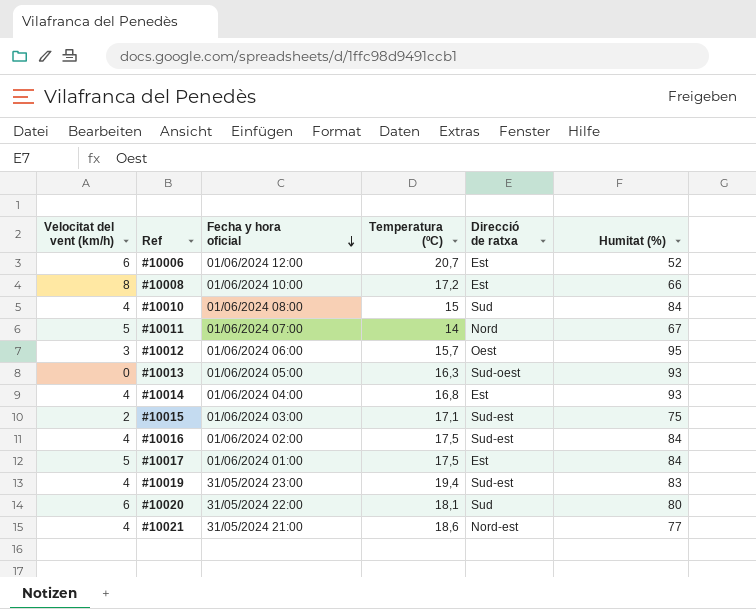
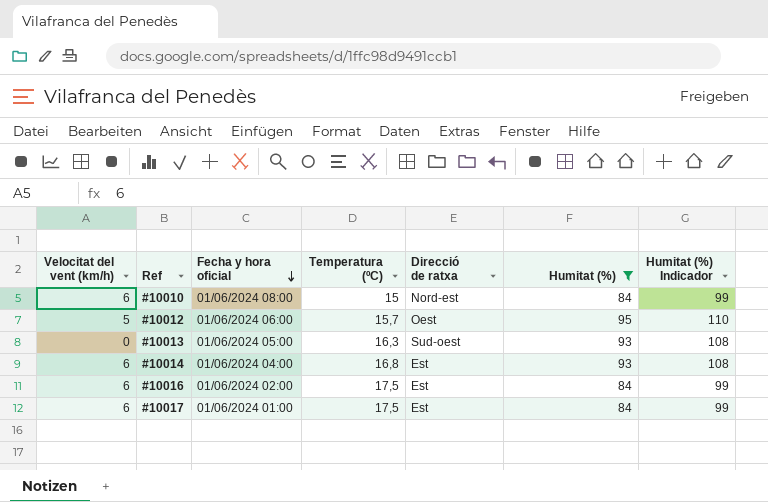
filter: none -> Humitat (%) >= 84
column Humitat (%) Indicador | formula: none -> [Humitat (%)] + 15
#10010 | Velocitat del vent (km/h): 4 -> 6
#10010 | Direcció de ratxa: Sud -> Nord-est
#10012 | Velocitat del vent (km/h): 3 -> 5
#10014 | Velocitat del vent (km/h): 4 -> 6
#10016 | Velocitat del vent (km/h): 4 -> 6
#10016 | Direcció de ratxa: Sud-est -> Est
#10017 | Velocitat del vent (km/h): 5 -> 6

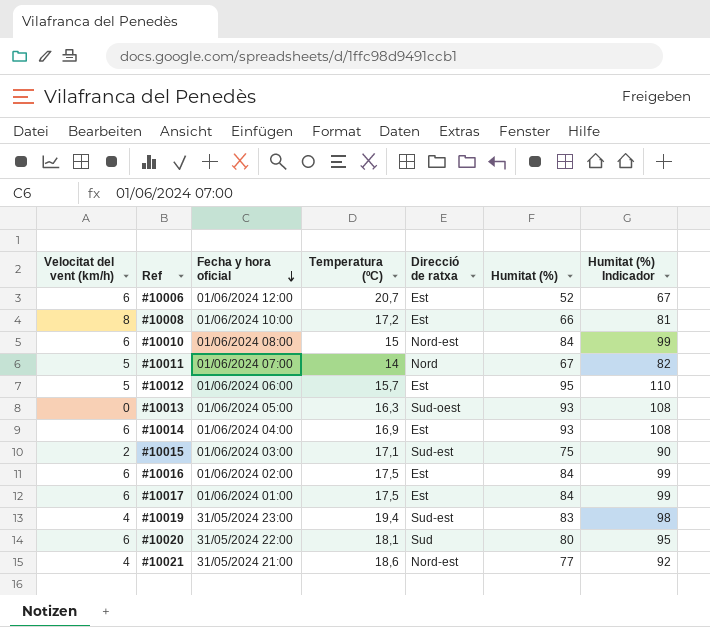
filter: Humitat (%) >= 84 -> none
#10012 | Direcció de ratxa: Oest -> Est
#10014 | Temperatura (ºC): 16,8 -> 16,9

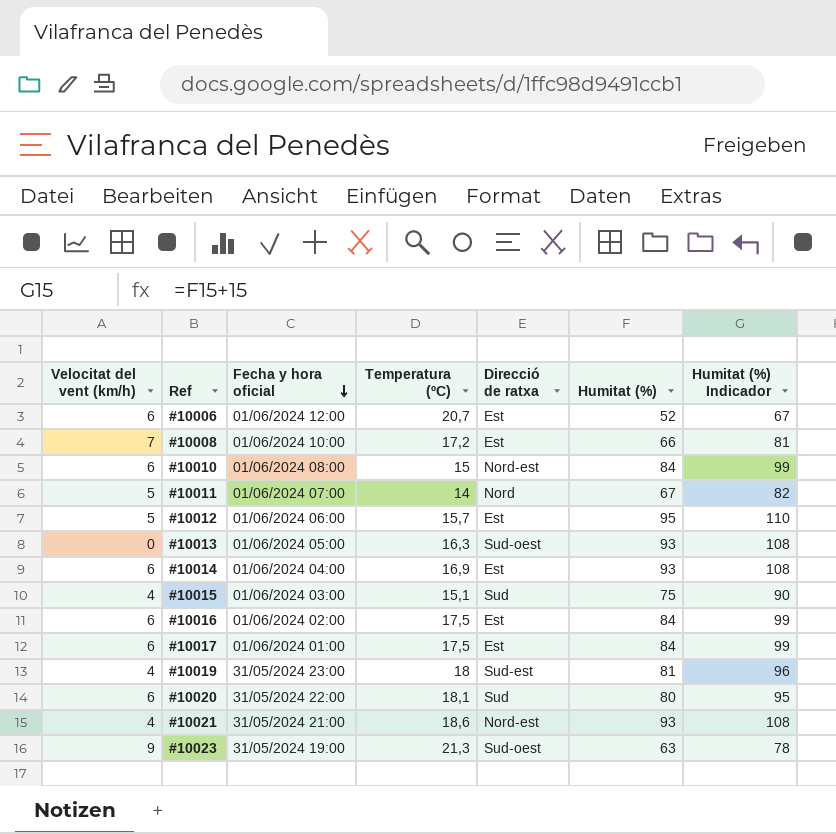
#10008 | Velocitat del vent (km/h): 8 -> 7
#10015 | Velocitat del vent (km/h): 2 -> 4
#10015 | Temperatura (ºC): 17,1 -> 15,1
#10015 | Direcció de ratxa: Sud-est -> Sud
#10019 | Temperatura (ºC): 19,4 -> 18
#10019 | Humitat (%): 83 -> 81
#10019 | Humitat (%) Indicador: 98 -> 96
#10021 | Humitat (%): 77 -> 93
#10021 | Humitat (%) Indicador: 92 -> 108
row #10023: none -> 9 | 31/05/2024 19:00 | 21,3 | Sud-oest | 63 | 78

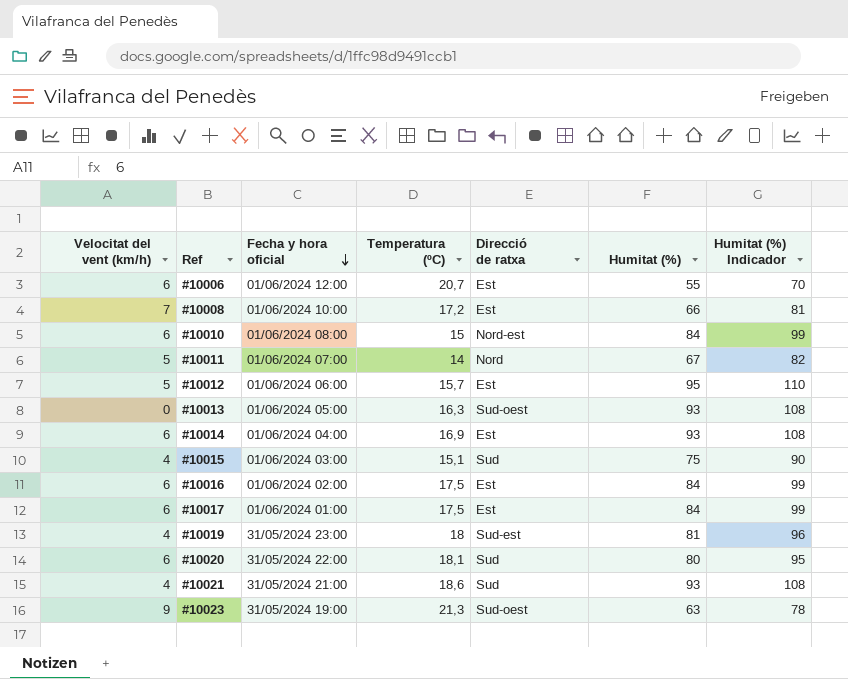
#10006 | Humitat (%): 52 -> 55
#10006 | Humitat (%) Indicador: 67 -> 70
#10021 | Direcció de ratxa: Nord-est -> Sud

